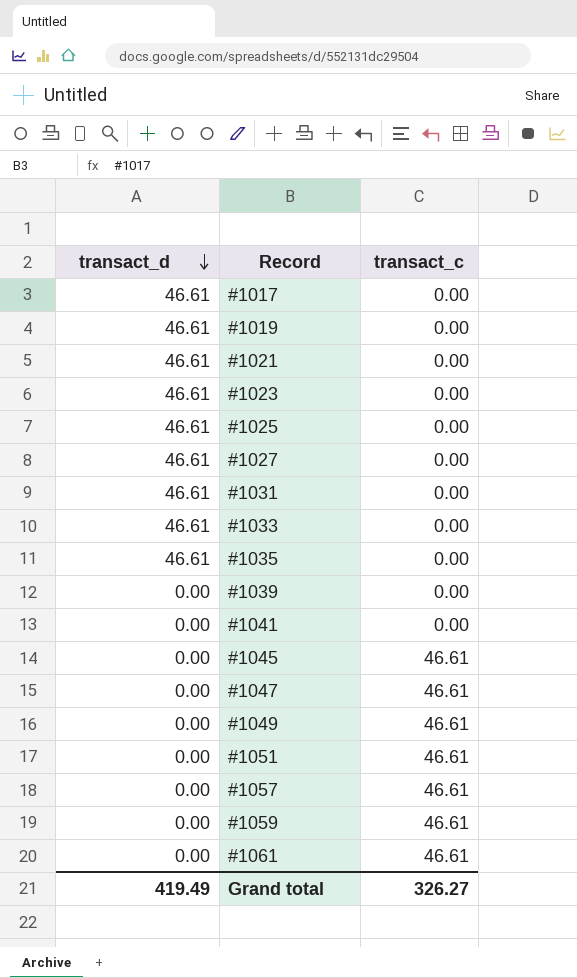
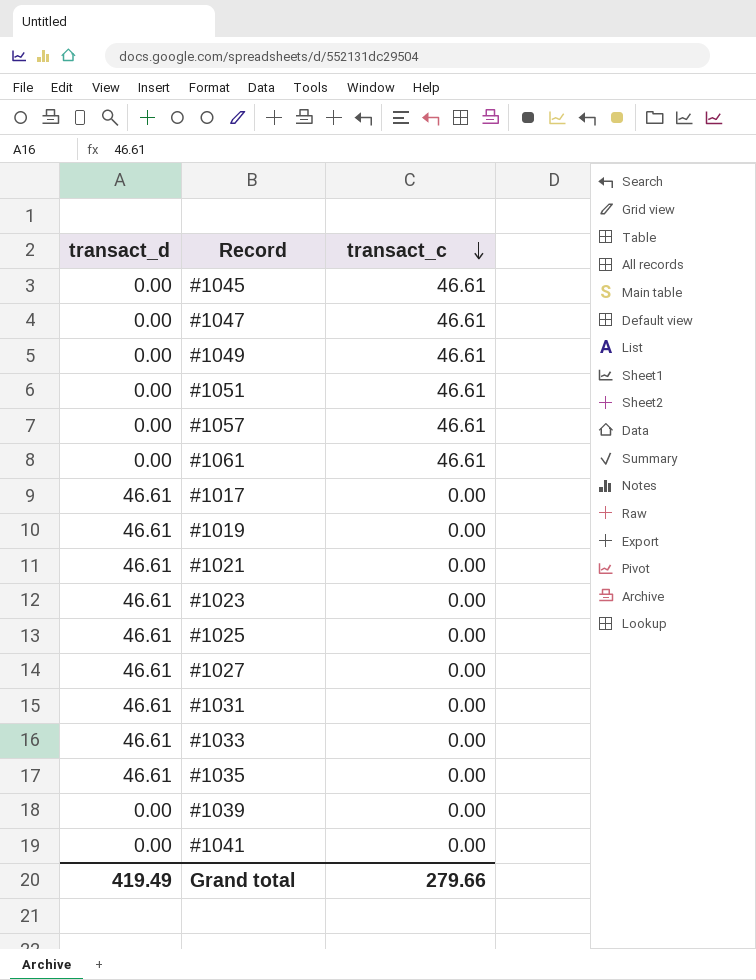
row order: transact_d descending -> transact_c descending
row #1059: 0.00 | 46.61 -> none
Grand total | transact_c: 326.27 -> 279.66

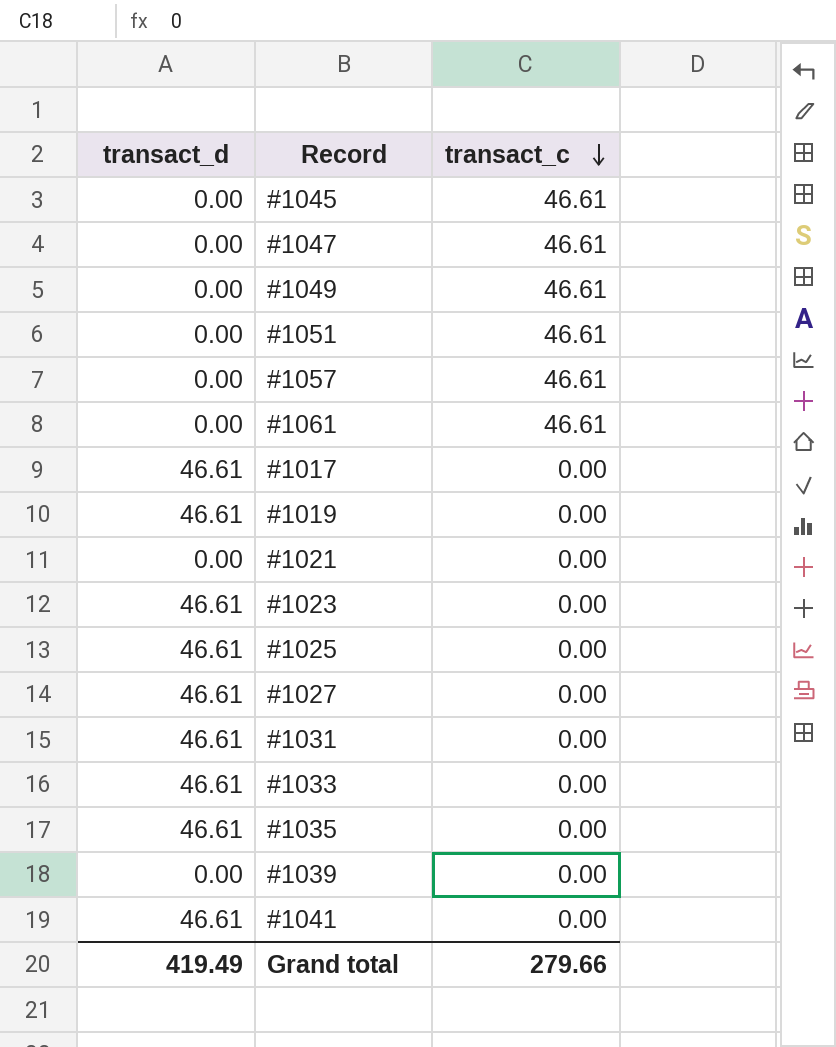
#1021 | transact_d: 46.61 -> 0.00
#1041 | transact_d: 0.00 -> 46.61

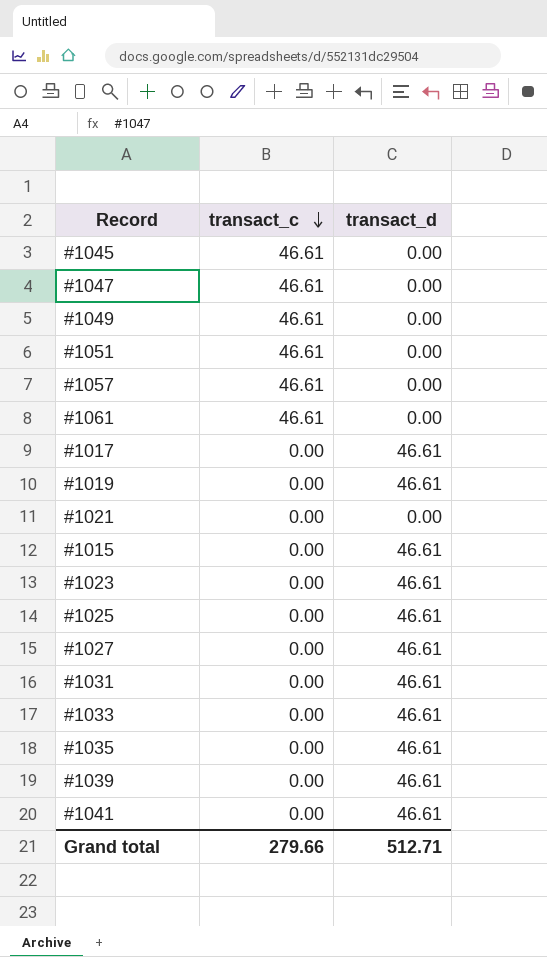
column transact_d | position: 1 -> 3
row #1015: none -> 0.00 | 46.61
#1039 | transact_d: 0.00 -> 46.61
Grand total | transact_d: 419.49 -> 512.71

